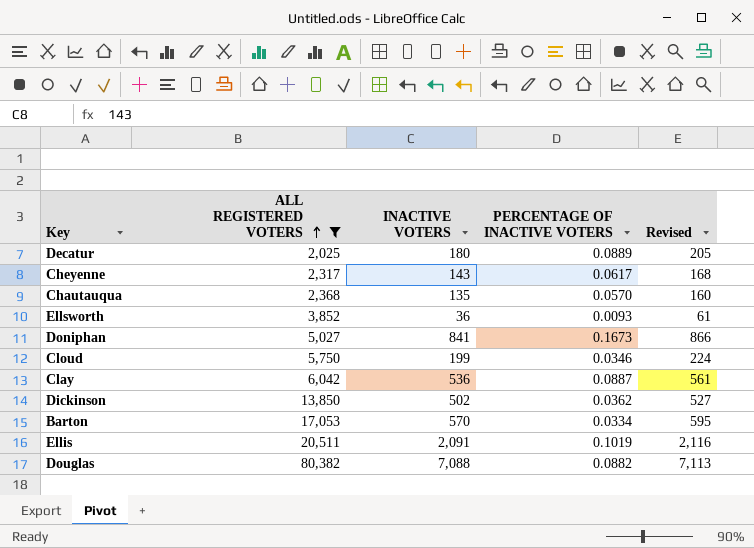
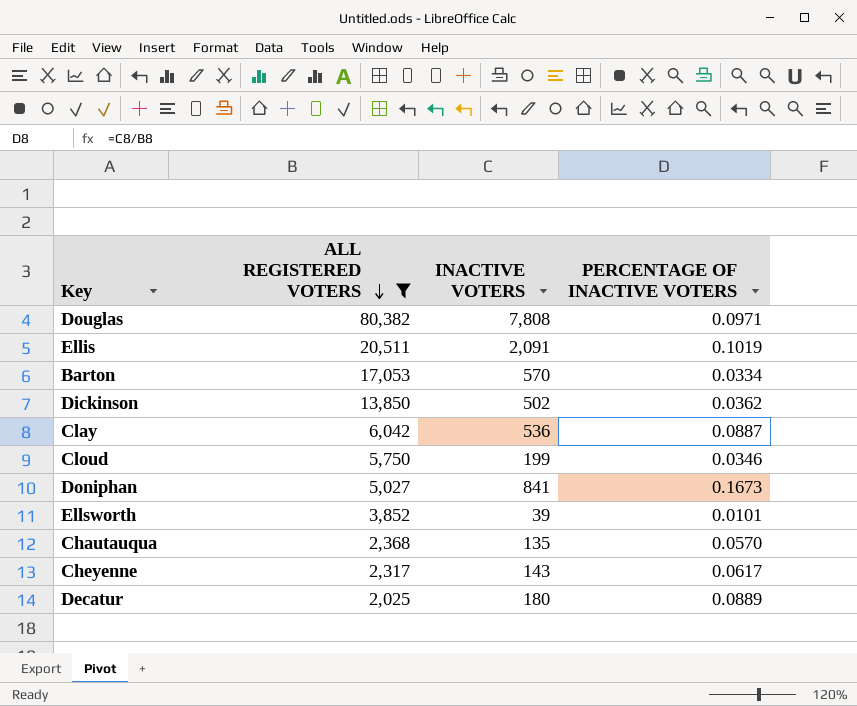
row order: ALL REGISTERED VOTERS ascending -> ALL REGISTERED VOTERS descending
column Revised | formula: [INACTIVE VOTERS] + 25 -> none
Douglas | INACTIVE VOTERS: 7,088 -> 7,808
Douglas | PERCENTAGE OF INACTIVE VOTERS: 0.0882 -> 0.0971
Ellsworth | INACTIVE VOTERS: 36 -> 39
Ellsworth | PERCENTAGE OF INACTIVE VOTERS: 0.0093 -> 0.0101

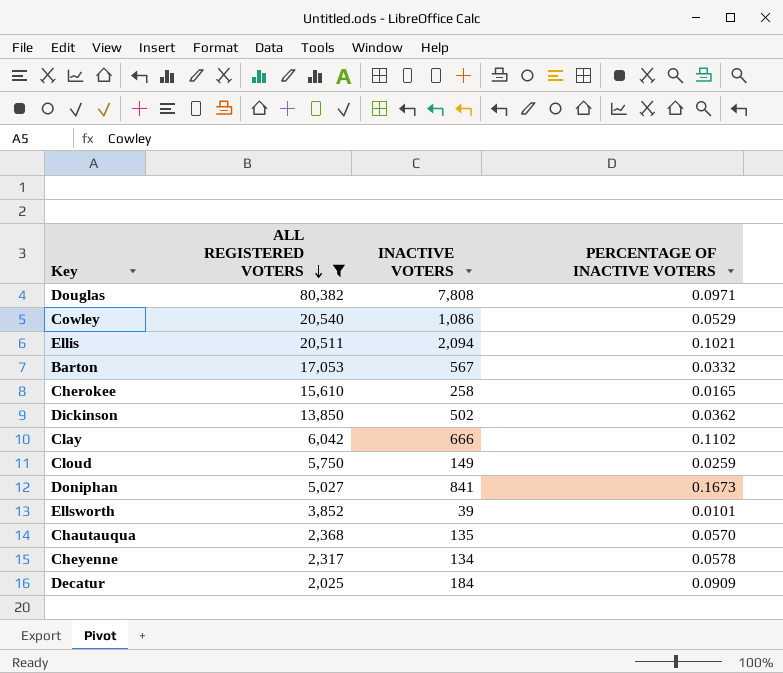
row Cowley: none -> 20,540 | 1,086 | 0.0529
Ellis | INACTIVE VOTERS: 2,091 -> 2,094
Ellis | PERCENTAGE OF INACTIVE VOTERS: 0.1019 -> 0.1021
Barton | INACTIVE VOTERS: 570 -> 567
Barton | PERCENTAGE OF INACTIVE VOTERS: 0.0334 -> 0.0332
row Cherokee: none -> 15,610 | 258 | 0.0165
Clay | INACTIVE VOTERS: 536 -> 666
Clay | PERCENTAGE OF INACTIVE VOTERS: 0.0887 -> 0.1102
Cloud | INACTIVE VOTERS: 199 -> 149
Cloud | PERCENTAGE OF INACTIVE VOTERS: 0.0346 -> 0.0259
Cheyenne | INACTIVE VOTERS: 143 -> 134
Cheyenne | PERCENTAGE OF INACTIVE VOTERS: 0.0617 -> 0.0578
Decatur | INACTIVE VOTERS: 180 -> 184
Decatur | PERCENTAGE OF INACTIVE VOTERS: 0.0889 -> 0.0909

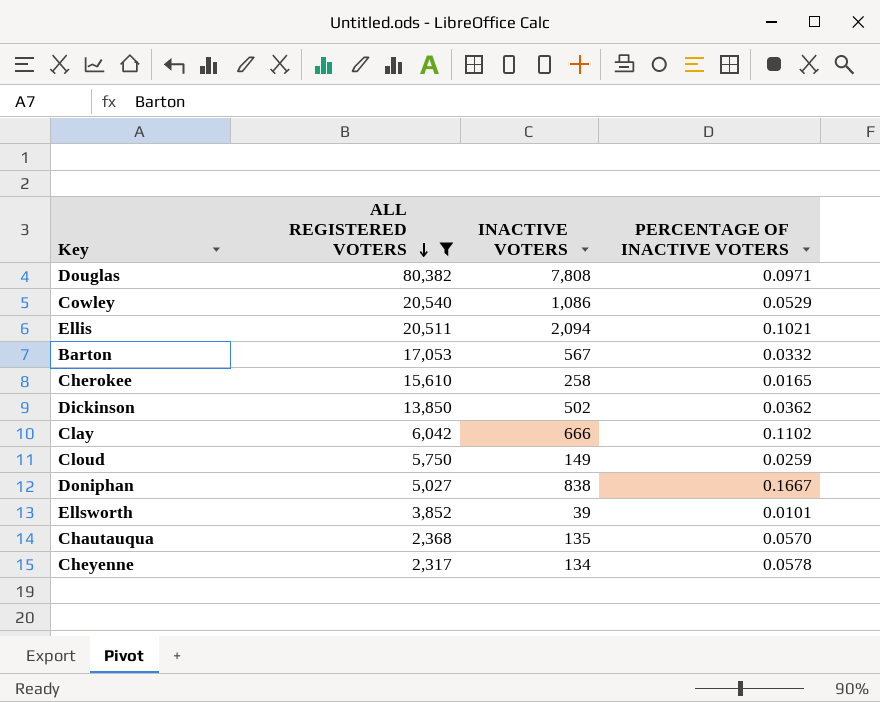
row Decatur: 2,025 | 184 | 0.0909 -> none
Doniphan | INACTIVE VOTERS: 841 -> 838
Doniphan | PERCENTAGE OF INACTIVE VOTERS: 0.1673 -> 0.1667

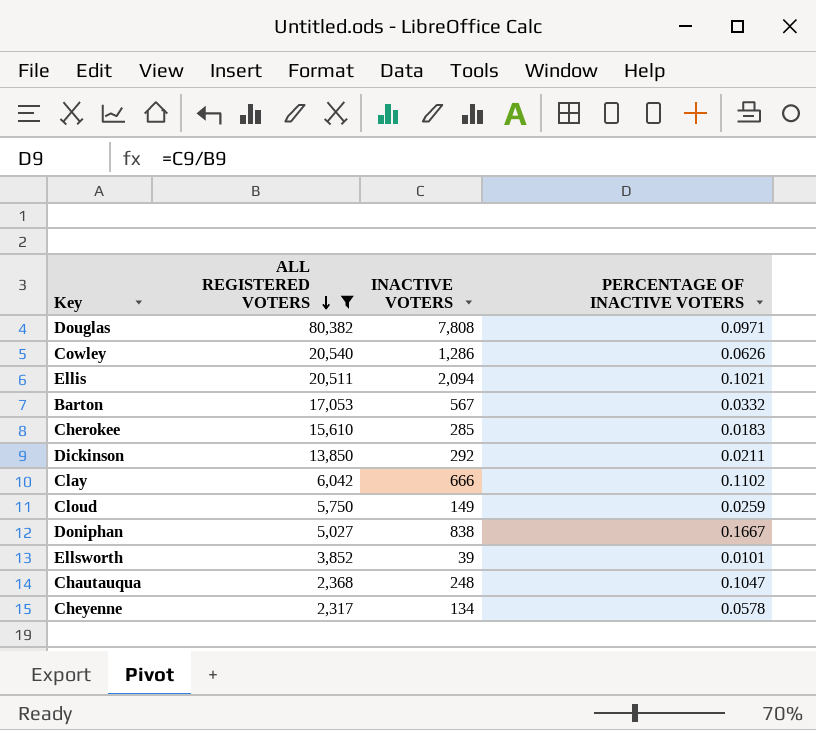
Cowley | INACTIVE VOTERS: 1,086 -> 1,286
Cowley | PERCENTAGE OF INACTIVE VOTERS: 0.0529 -> 0.0626
Cherokee | INACTIVE VOTERS: 258 -> 285
Cherokee | PERCENTAGE OF INACTIVE VOTERS: 0.0165 -> 0.0183
Dickinson | INACTIVE VOTERS: 502 -> 292
Dickinson | PERCENTAGE OF INACTIVE VOTERS: 0.0362 -> 0.0211
Chautauqua | INACTIVE VOTERS: 135 -> 248
Chautauqua | PERCENTAGE OF INACTIVE VOTERS: 0.0570 -> 0.1047

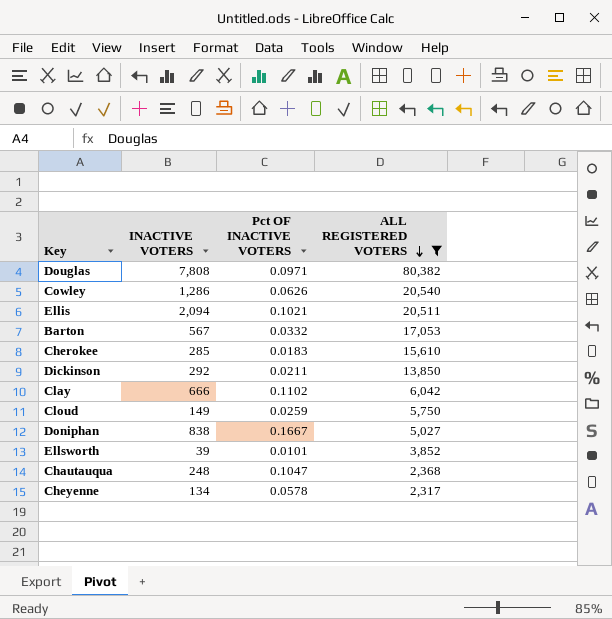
column name: PERCENTAGE OF INACTIVE VOTERS -> Pct OF INACTIVE VOTERS
column ALL REGISTERED VOTERS | position: 2 -> 4

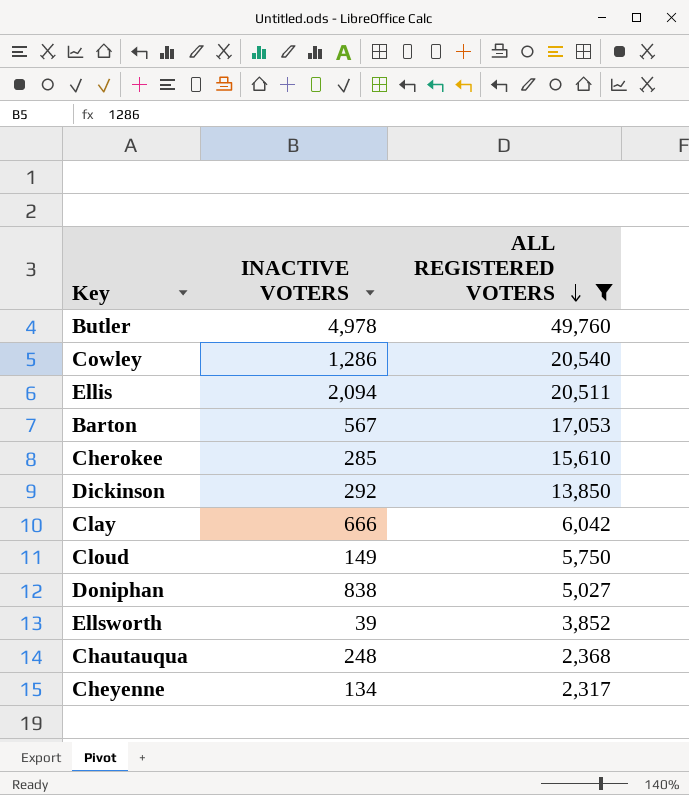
column Pct OF INACTIVE VOTERS | formula: [INACTIVE VOTERS] / [ALL REGISTERED VOTERS] -> none
row Douglas: 7,808 | 0.0971 | 80,382 -> none
row Butler: none -> 4,978 | 49,760

